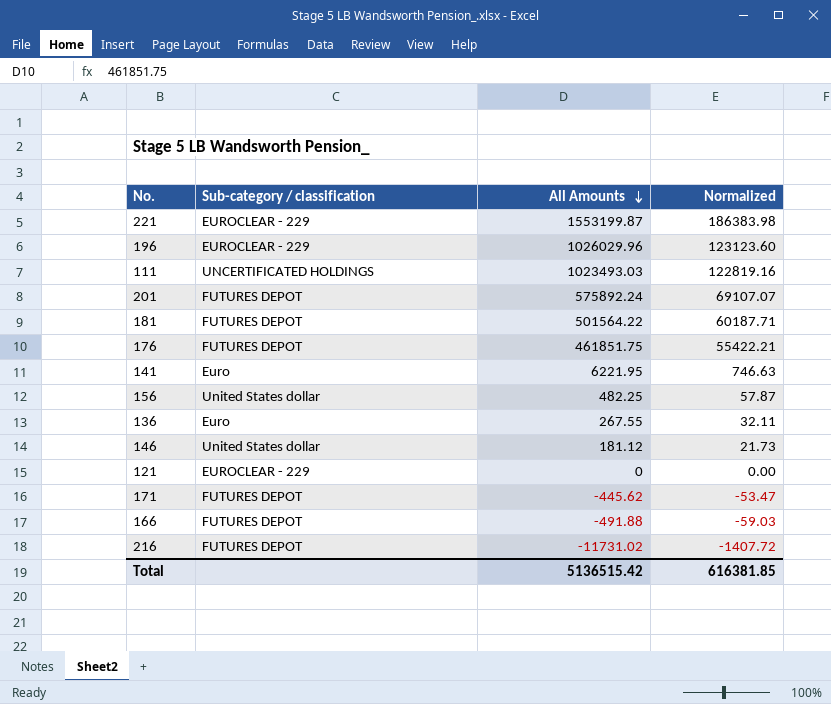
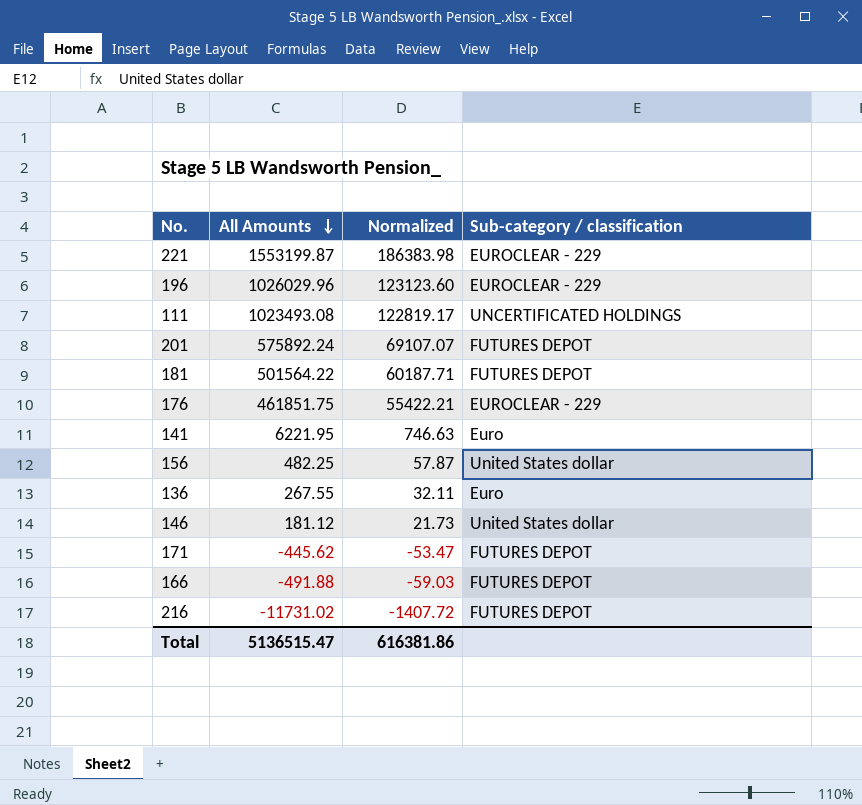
column Sub-category / classification | position: 2 -> 4
row 121: EUROCLEAR - 229 | 0 | 0.00 -> none
111 | All Amounts: 1023493.03 -> 1023493.08
111 | Normalized: 122819.16 -> 122819.17
176 | Sub-category / classification: FUTURES DEPOT -> EUROCLEAR - 229
Total | All Amounts: 5136515.42 -> 5136515.47
Total | Normalized: 616381.85 -> 616381.86

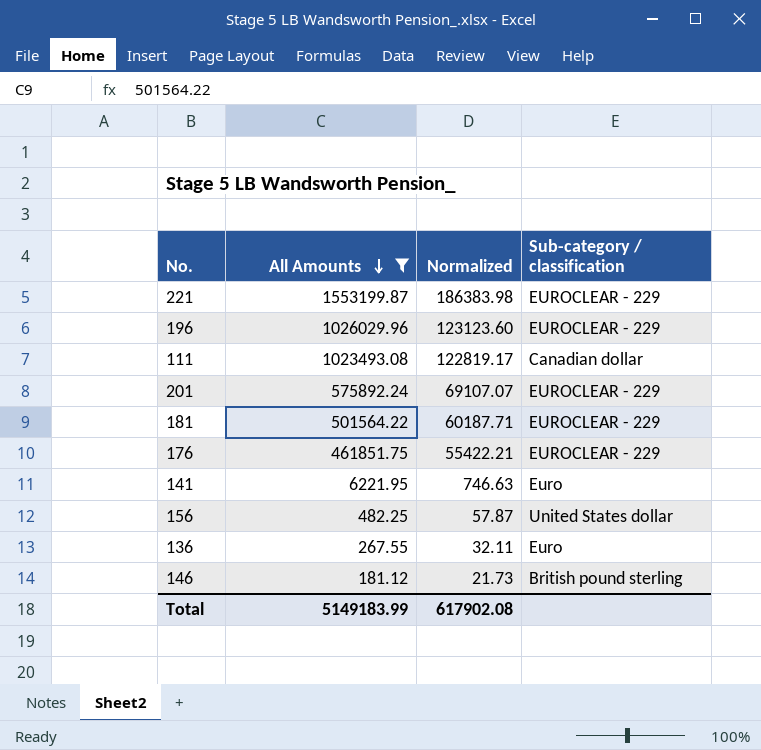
filter: none -> All Amounts >= 181.12
111 | Sub-category / classification: UNCERTIFICATED HOLDINGS -> Canadian dollar
201 | Sub-category / classification: FUTURES DEPOT -> EUROCLEAR - 229
181 | Sub-category / classification: FUTURES DEPOT -> EUROCLEAR - 229
146 | Sub-category / classification: United States dollar -> British pound sterling
Total | All Amounts: 5136515.47 -> 5149183.99
Total | Normalized: 616381.86 -> 617902.08

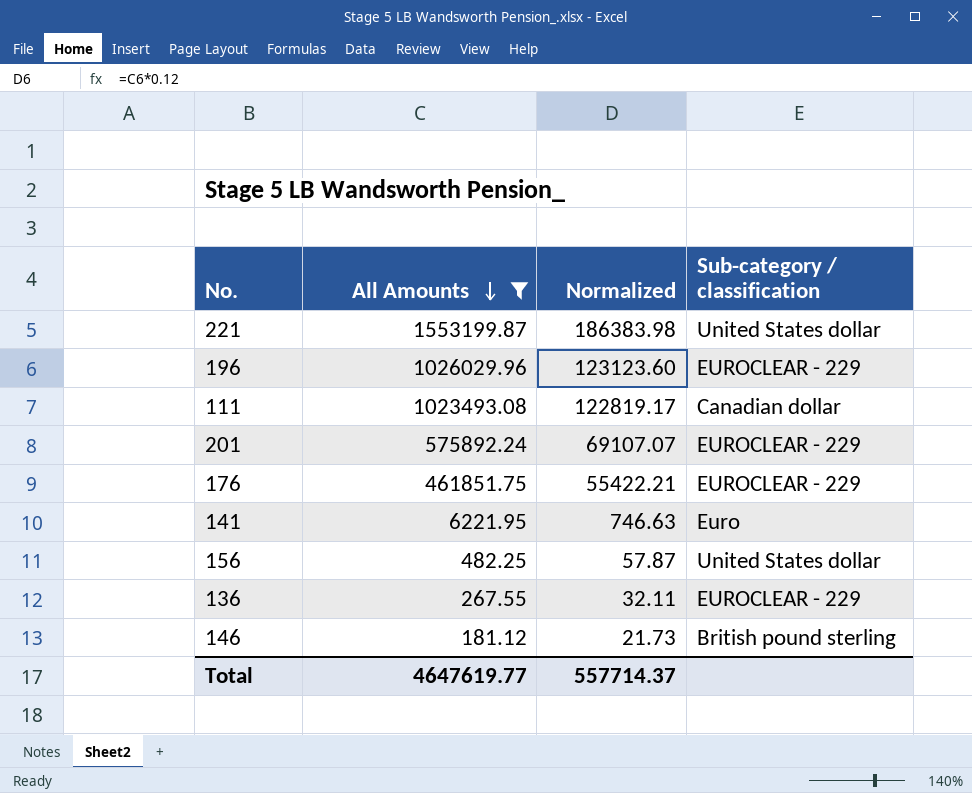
row 181: 501564.22 | 60187.71 | EUROCLEAR - 229 -> none
221 | Sub-category / classification: EUROCLEAR - 229 -> United States dollar
136 | Sub-category / classification: Euro -> EUROCLEAR - 229
Total | All Amounts: 5149183.99 -> 4647619.77
Total | Normalized: 617902.08 -> 557714.37

